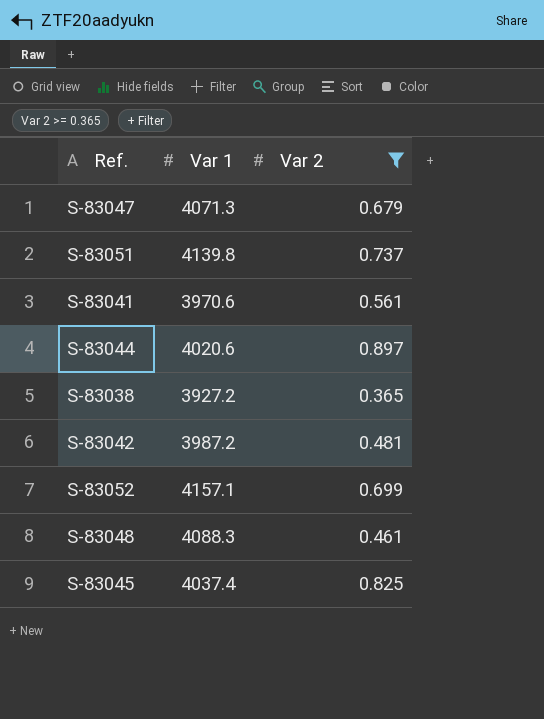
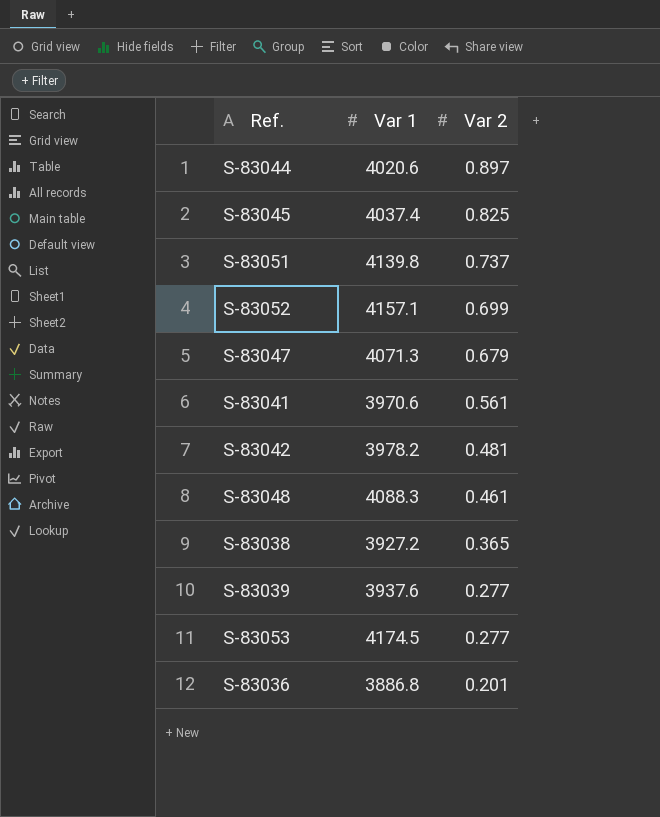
filter: Var 2 >= 0.365 -> none
row order: none -> Var 2 descending
S-83042 | Var 1: 3987.2 -> 3978.2

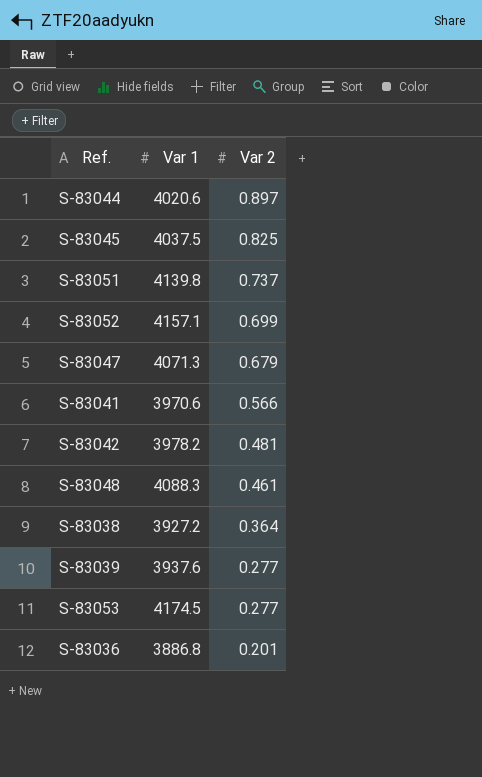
S-83045 | Var 1: 4037.4 -> 4037.5
S-83041 | Var 2: 0.561 -> 0.566
S-83038 | Var 2: 0.365 -> 0.364

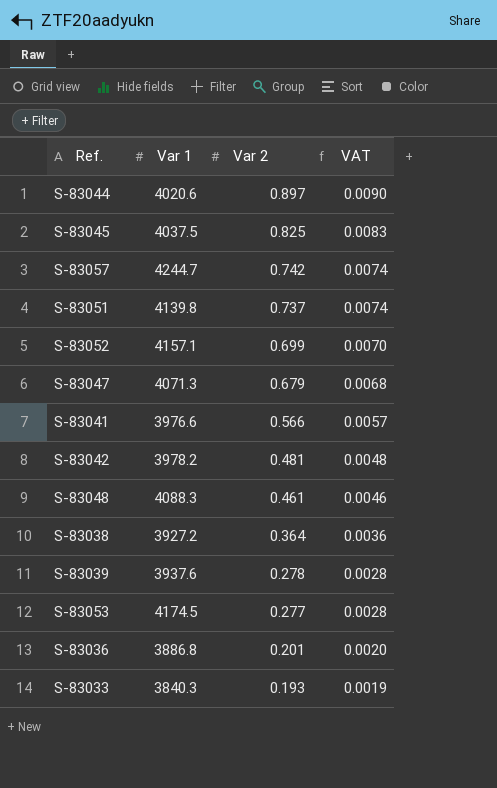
column VAT | formula: none -> [Var 2] * 0.01
row S-83057: none -> 4244.7 | 0.742 | 0.0074
S-83041 | Var 1: 3970.6 -> 3976.6
S-83039 | Var 2: 0.277 -> 0.278
row S-83033: none -> 3840.3 | 0.193 | 0.0019

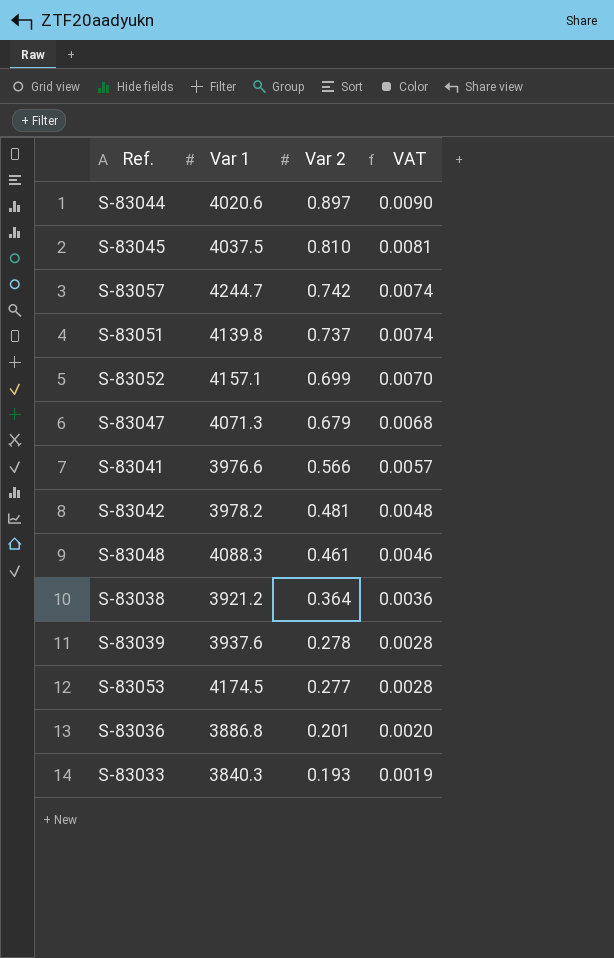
S-83045 | Var 2: 0.825 -> 0.810
S-83045 | VAT: 0.0083 -> 0.0081
S-83038 | Var 1: 3927.2 -> 3921.2

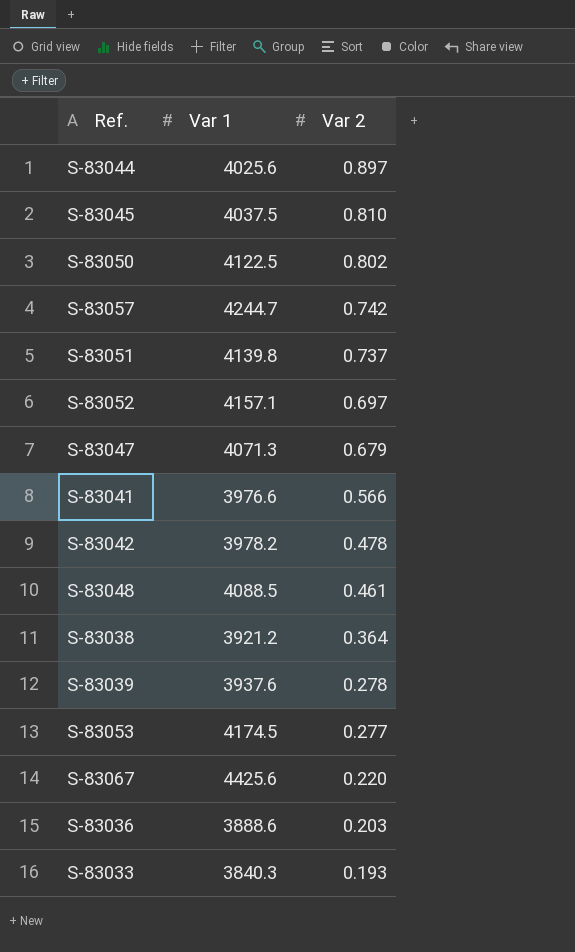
column VAT | formula: [Var 2] * 0.01 -> none
S-83044 | Var 1: 4020.6 -> 4025.6
row S-83050: none -> 4122.5 | 0.802
S-83052 | Var 2: 0.699 -> 0.697
S-83042 | Var 2: 0.481 -> 0.478
S-83048 | Var 1: 4088.3 -> 4088.5
row S-83067: none -> 4425.6 | 0.220
S-83036 | Var 1: 3886.8 -> 3888.6
S-83036 | Var 2: 0.201 -> 0.203

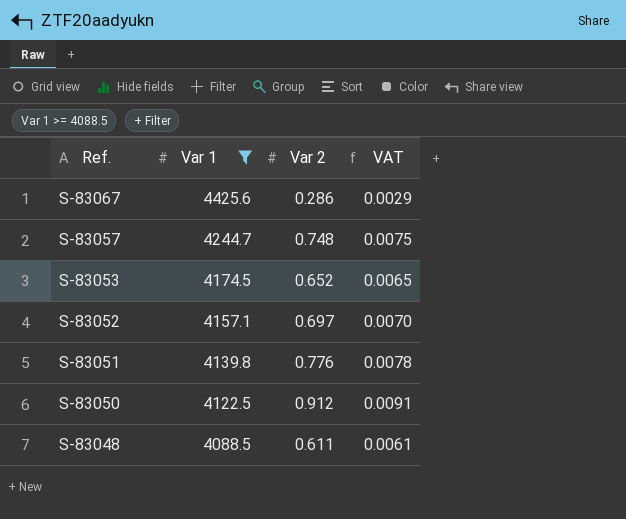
filter: none -> Var 1 >= 4088.5
row order: Var 2 descending -> Ref. descending
column VAT | formula: none -> [Var 2] * 0.01
S-83067 | Var 2: 0.220 -> 0.286
S-83057 | Var 2: 0.742 -> 0.748
S-83053 | Var 2: 0.277 -> 0.652
S-83051 | Var 2: 0.737 -> 0.776
S-83050 | Var 2: 0.802 -> 0.912
S-83048 | Var 2: 0.461 -> 0.611

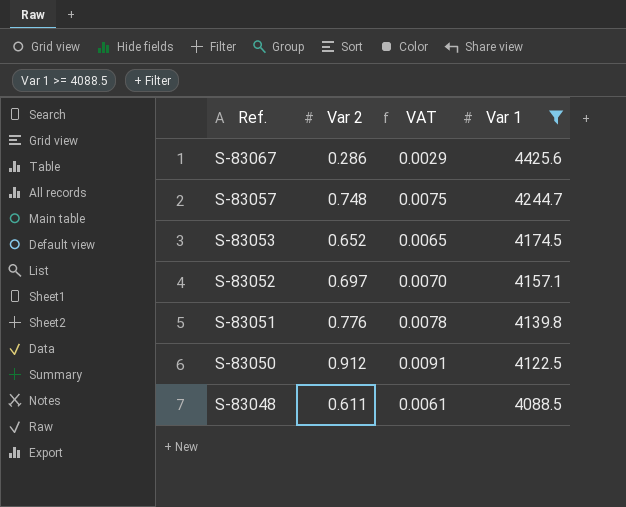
column Var 1 | position: 2 -> 4

